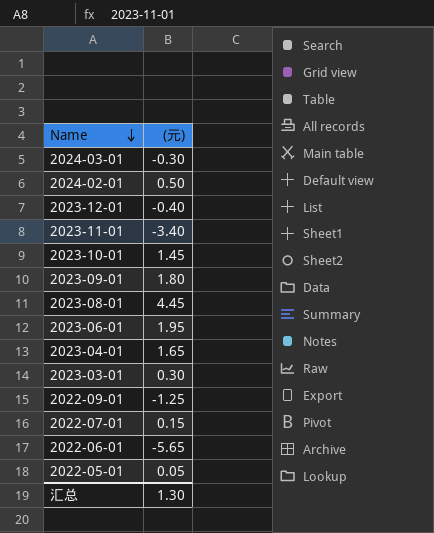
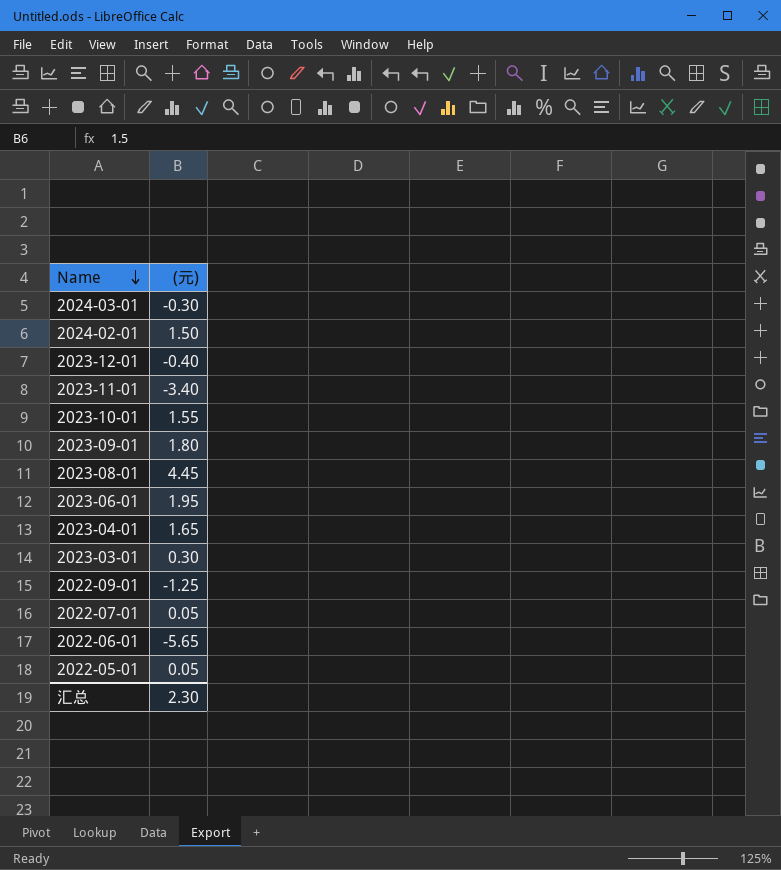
2024-02-01 | (元): 0.50 -> 1.50
2023-10-01 | (元): 1.45 -> 1.55
2022-07-01 | (元): 0.15 -> 0.05
汇总 | (元): 1.30 -> 2.30

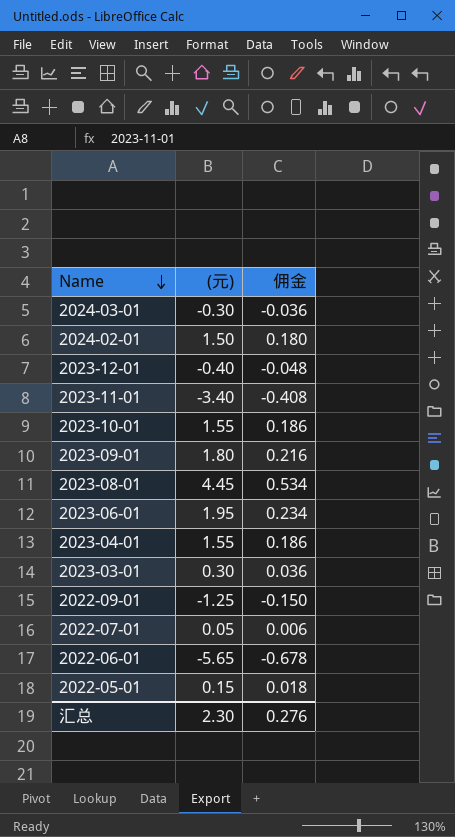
column 佣金 | formula: none -> [(元)] * 0.12
2023-04-01 | (元): 1.65 -> 1.55
2022-05-01 | (元): 0.05 -> 0.15

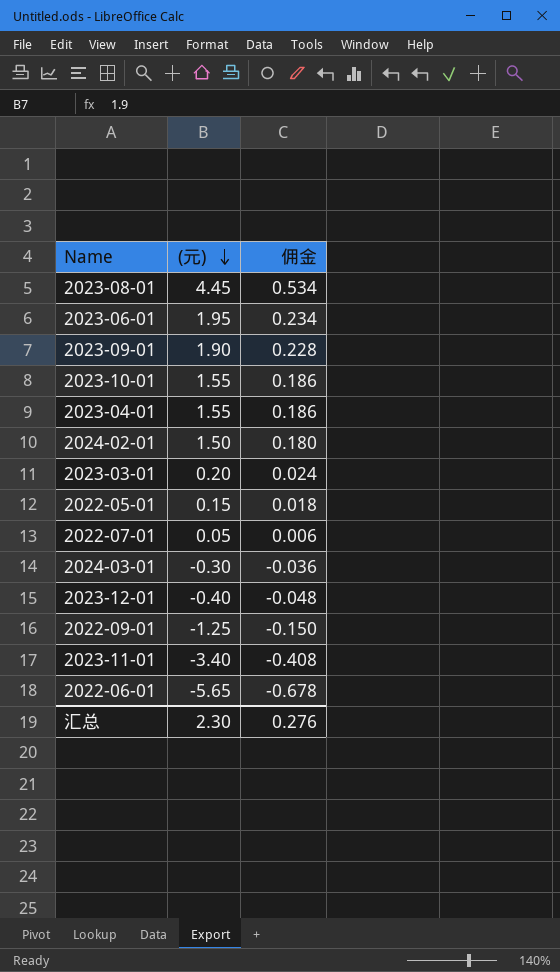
row order: Name descending -> (元) descending
2023-09-01 | (元): 1.80 -> 1.90
2023-09-01 | 佣金: 0.216 -> 0.228
2023-03-01 | (元): 0.30 -> 0.20
2023-03-01 | 佣金: 0.036 -> 0.024

